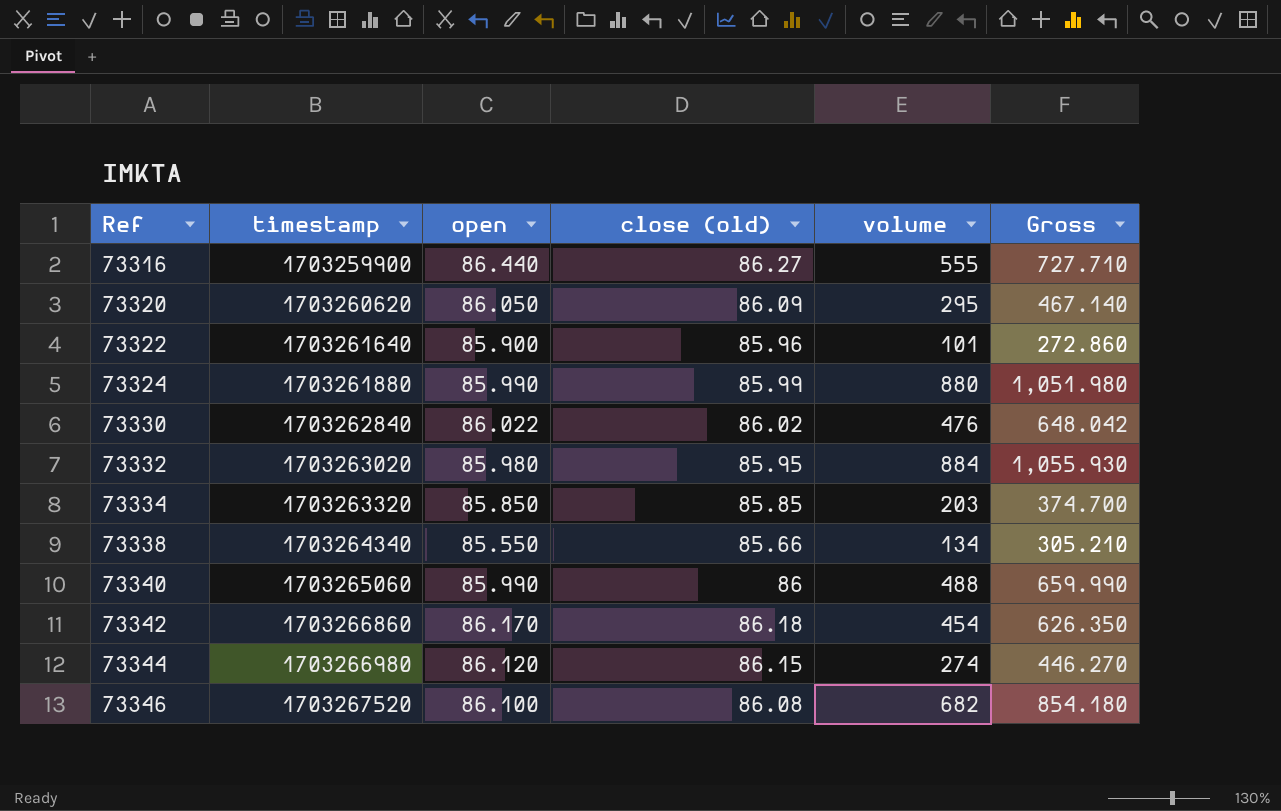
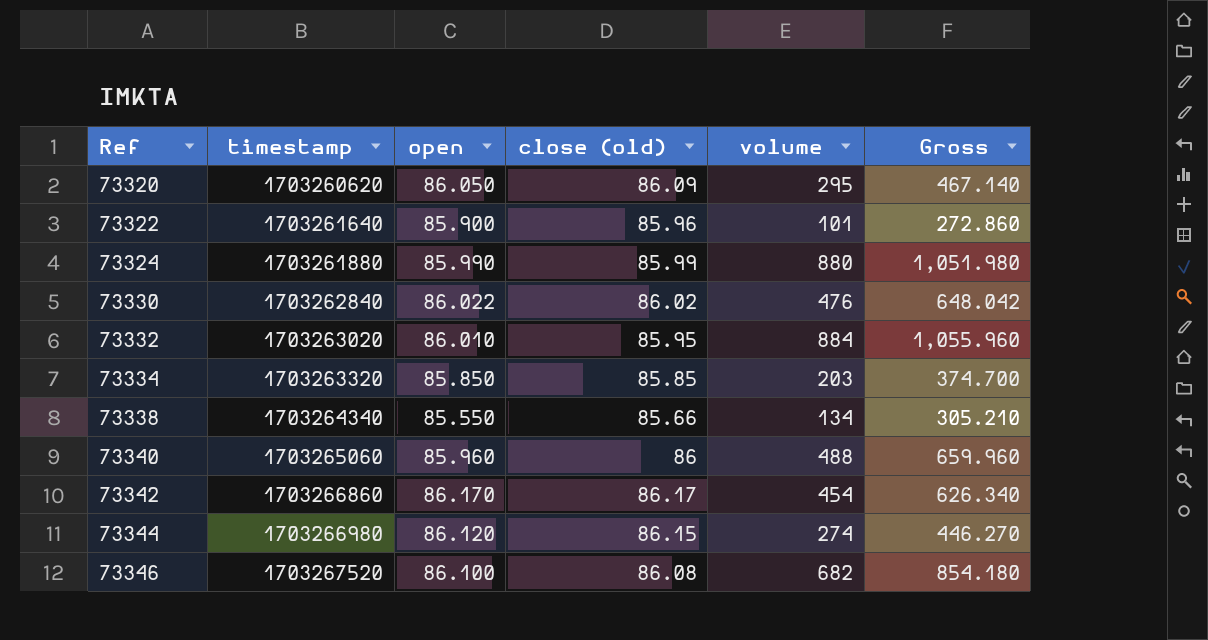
row 73316: 1703259900 | 86.440 | 86.27 | 555 | 727.710 -> none
73332 | open: 85.980 -> 86.010
73332 | Gross: 1,055.930 -> 1,055.960
73340 | open: 85.990 -> 85.960
73340 | Gross: 659.990 -> 659.960
73342 | close (old): 86.18 -> 86.17
73342 | Gross: 626.350 -> 626.340

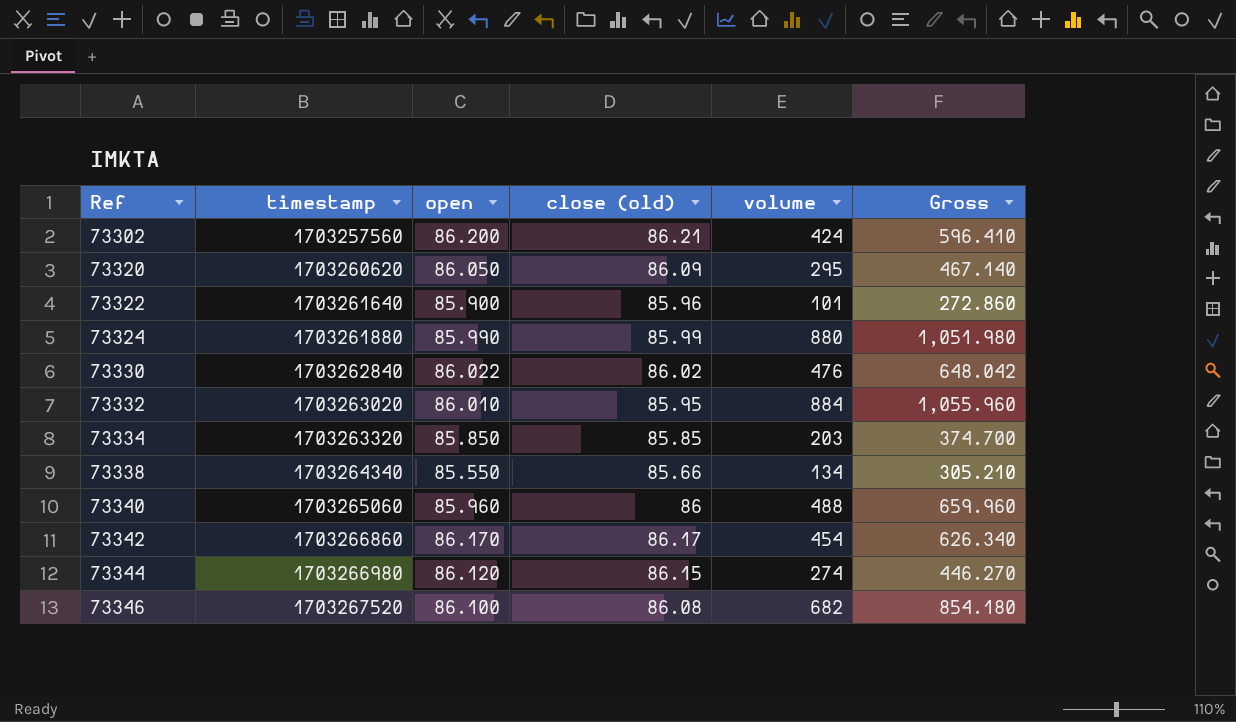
row 73302: none -> 1703257560 | 86.200 | 86.21 | 424 | 596.410

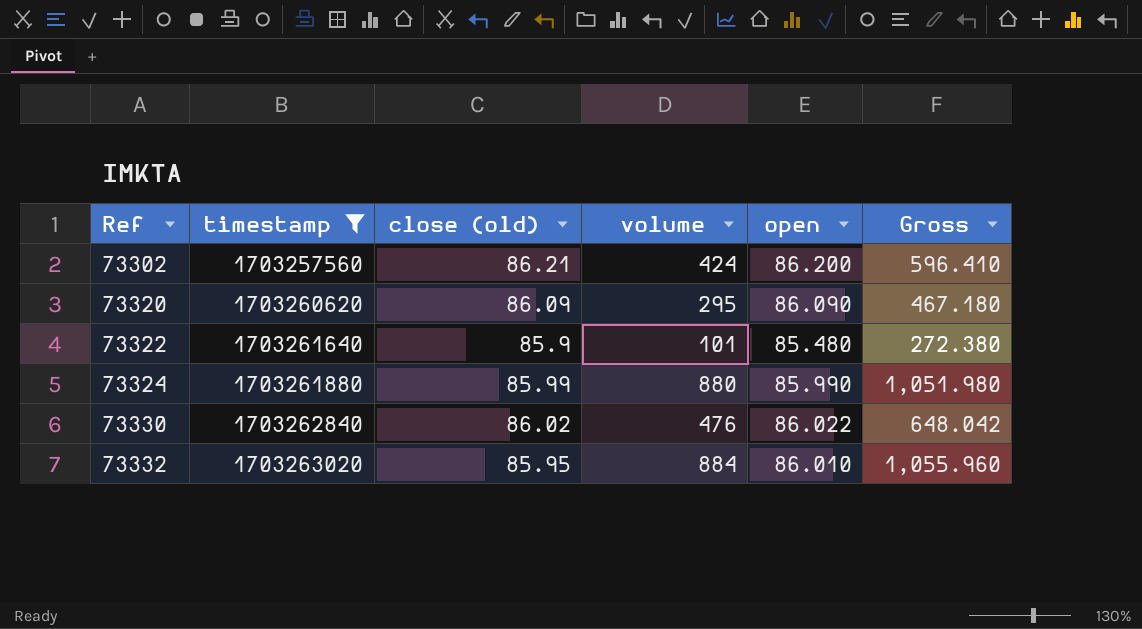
filter: none -> timestamp <= 1703263020
column open | position: 3 -> 5
73320 | open: 86.050 -> 86.090
73320 | Gross: 467.140 -> 467.180
73322 | close (old): 85.96 -> 85.9
73322 | open: 85.900 -> 85.480
73322 | Gross: 272.860 -> 272.380

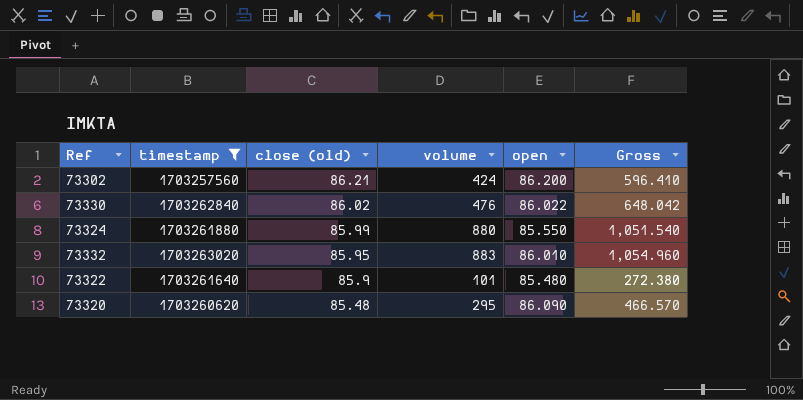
row order: Ref ascending -> close (old) descending
73324 | open: 85.990 -> 85.550
73324 | Gross: 1,051.980 -> 1,051.540
73332 | volume: 884 -> 883
73332 | Gross: 1,055.960 -> 1,054.960
73320 | close (old): 86.09 -> 85.48
73320 | Gross: 467.180 -> 466.570

